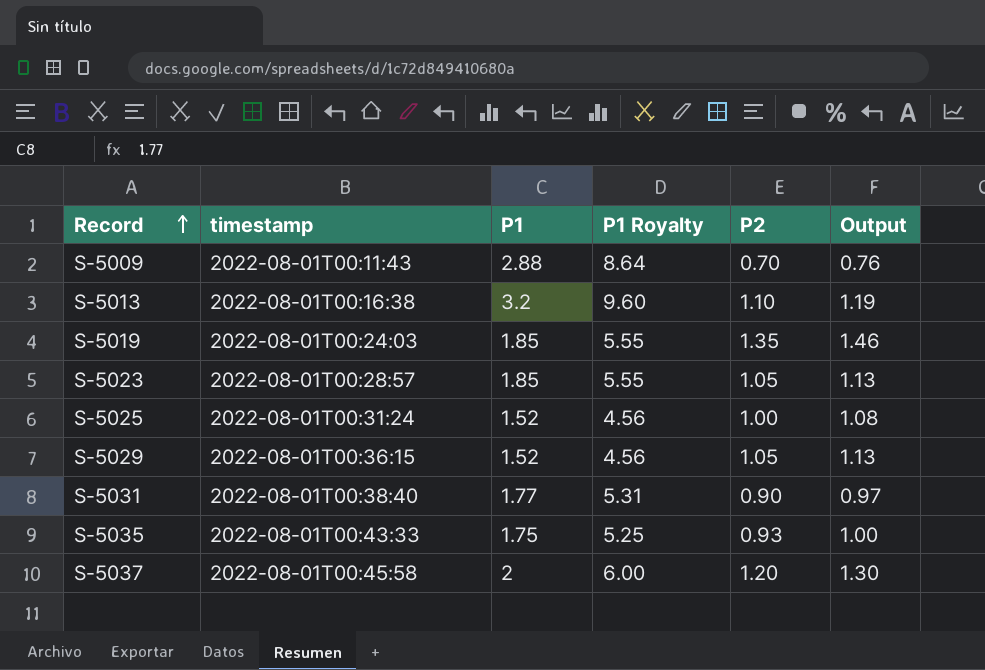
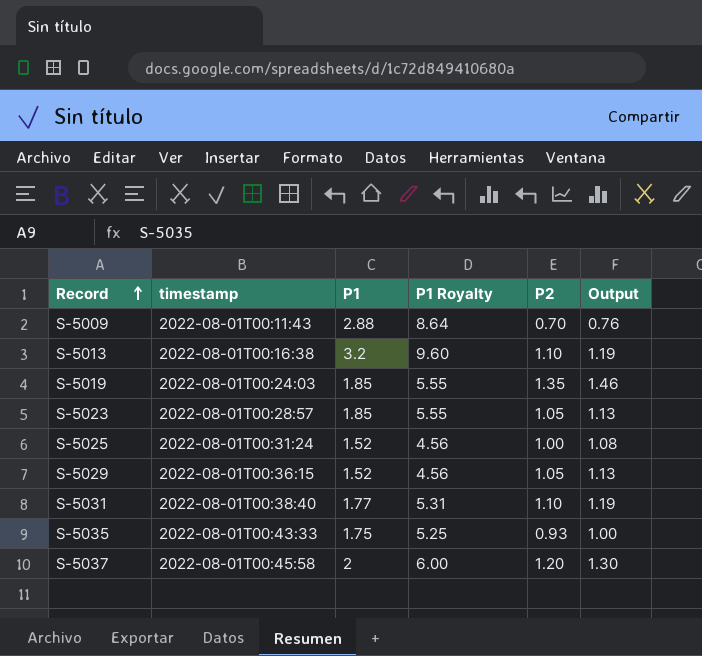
S-5031 | P2: 0.90 -> 1.10
S-5031 | Output: 0.97 -> 1.19

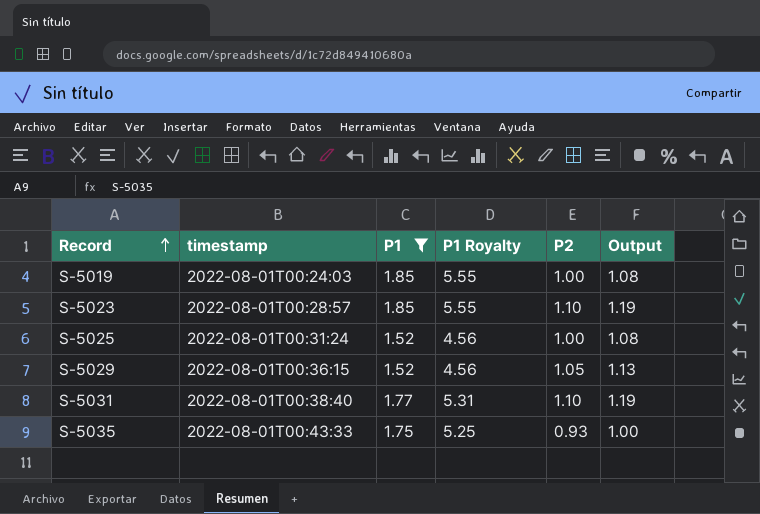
filter: none -> P1 <= 1.85
S-5019 | P2: 1.35 -> 1.00
S-5019 | Output: 1.46 -> 1.08
S-5023 | P2: 1.05 -> 1.10
S-5023 | Output: 1.13 -> 1.19

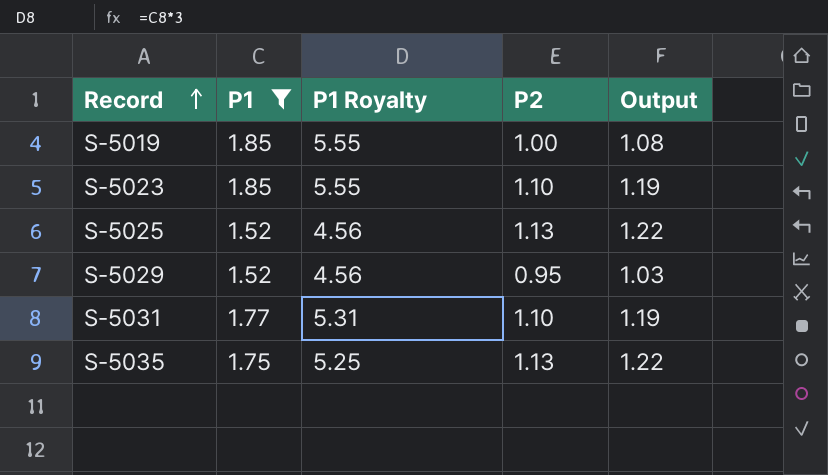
column timestamp | position: 2 -> none
S-5025 | P2: 1.00 -> 1.13
S-5025 | Output: 1.08 -> 1.22
S-5029 | P2: 1.05 -> 0.95
S-5029 | Output: 1.13 -> 1.03
S-5035 | P2: 0.93 -> 1.13
S-5035 | Output: 1.00 -> 1.22

